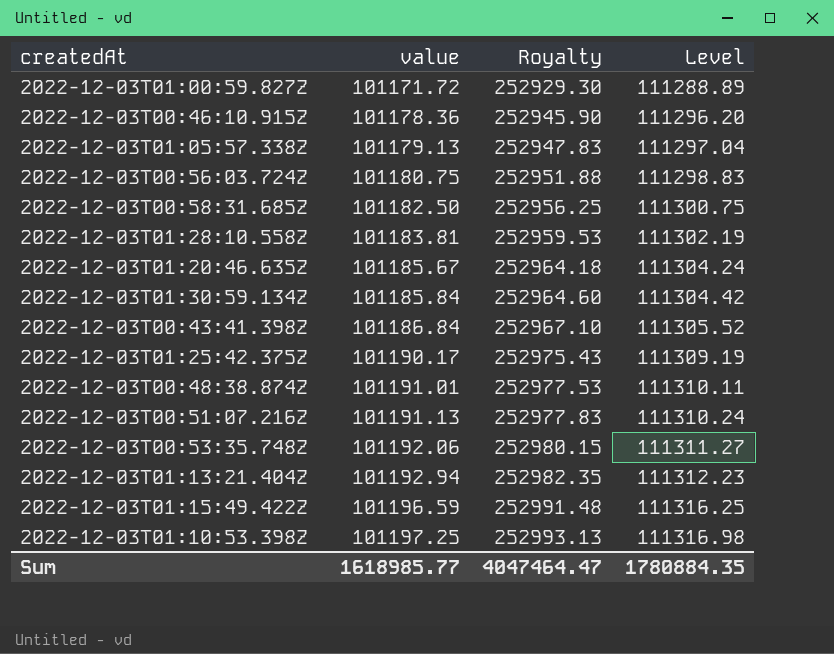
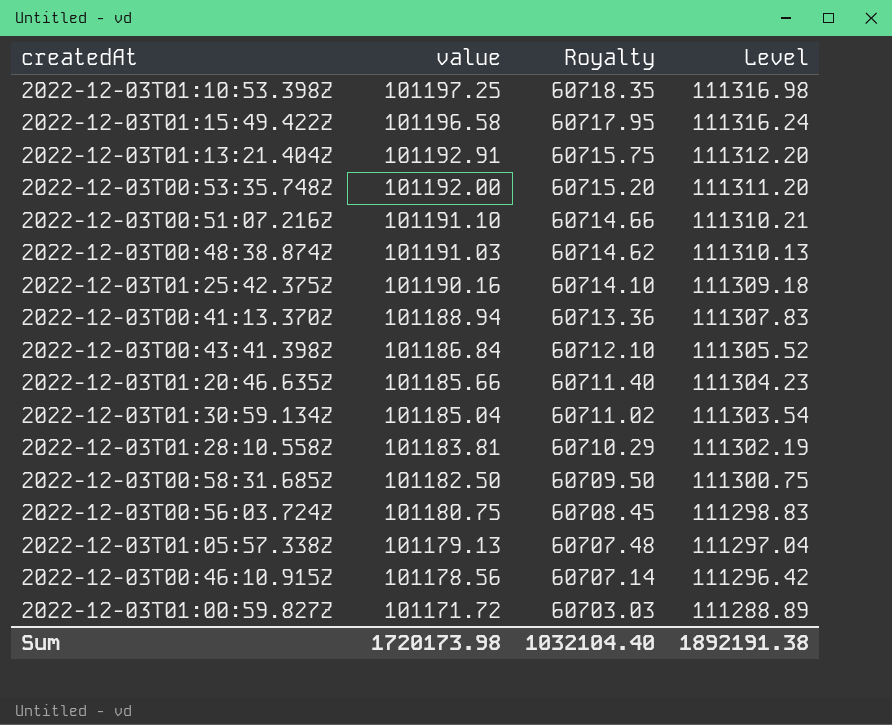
row order: value ascending -> value descending
column Royalty | formula: [value] * 2.5 -> [value] * 0.6
2022-12-03T01:15:49.422Z | value: 101196.59 -> 101196.58
2022-12-03T01:15:49.422Z | Level: 111316.25 -> 111316.24
2022-12-03T01:13:21.404Z | value: 101192.94 -> 101192.91
2022-12-03T01:13:21.404Z | Level: 111312.23 -> 111312.20
2022-12-03T00:53:35.748Z | value: 101192.06 -> 101192.00
2022-12-03T00:53:35.748Z | Level: 111311.27 -> 111311.20
2022-12-03T00:51:07.216Z | value: 101191.13 -> 101191.10
2022-12-03T00:51:07.216Z | Level: 111310.24 -> 111310.21
2022-12-03T00:48:38.874Z | value: 101191.01 -> 101191.03
2022-12-03T00:48:38.874Z | Level: 111310.11 -> 111310.13
2022-12-03T01:25:42.375Z | value: 101190.17 -> 101190.16
2022-12-03T01:25:42.375Z | Level: 111309.19 -> 111309.18
row 2022-12-03T00:41:13.370Z: none -> 101188.94 | 60713.36 | 111307.83
2022-12-03T01:20:46.635Z | value: 101185.67 -> 101185.66
2022-12-03T01:20:46.635Z | Level: 111304.24 -> 111304.23
2022-12-03T01:30:59.134Z | value: 101185.84 -> 101185.04
2022-12-03T01:30:59.134Z | Level: 111304.42 -> 111303.54
2022-12-03T00:46:10.915Z | value: 101178.36 -> 101178.56
2022-12-03T00:46:10.915Z | Level: 111296.20 -> 111296.42
Sum | value: 1618985.77 -> 1720173.98
Sum | Royalty: 4047464.47 -> 1032104.40
Sum | Level: 1780884.35 -> 1892191.38

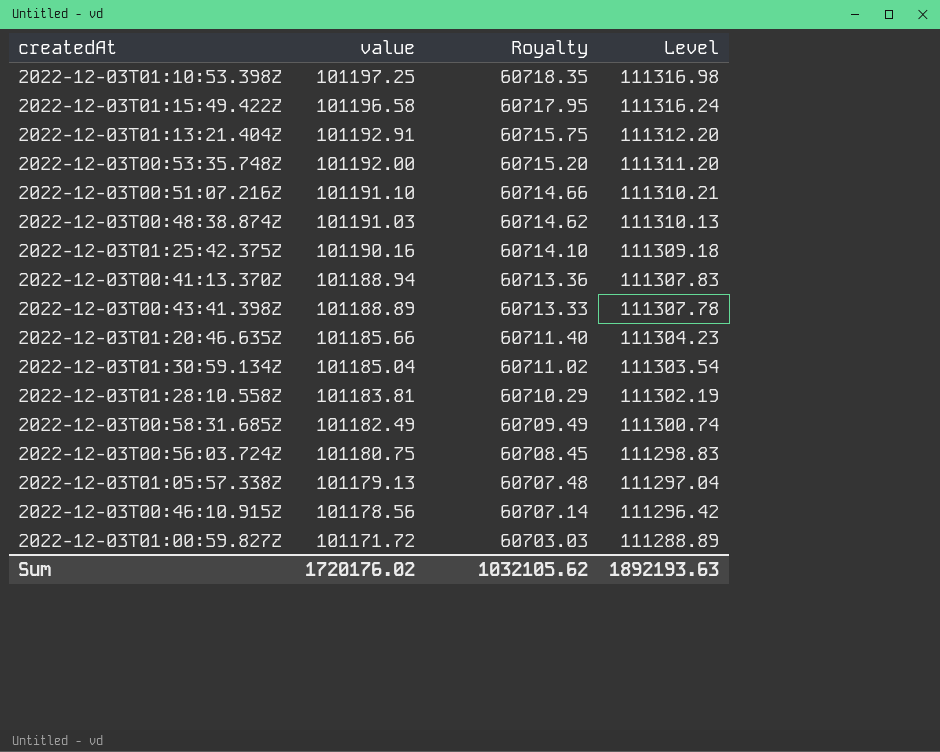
2022-12-03T00:43:41.398Z | value: 101186.84 -> 101188.89
2022-12-03T00:43:41.398Z | Royalty: 60712.10 -> 60713.33
2022-12-03T00:43:41.398Z | Level: 111305.52 -> 111307.78
2022-12-03T00:58:31.685Z | value: 101182.50 -> 101182.49
2022-12-03T00:58:31.685Z | Royalty: 60709.50 -> 60709.49
2022-12-03T00:58:31.685Z | Level: 111300.75 -> 111300.74
Sum | value: 1720173.98 -> 1720176.02
Sum | Royalty: 1032104.40 -> 1032105.62
Sum | Level: 1892191.38 -> 1892193.63

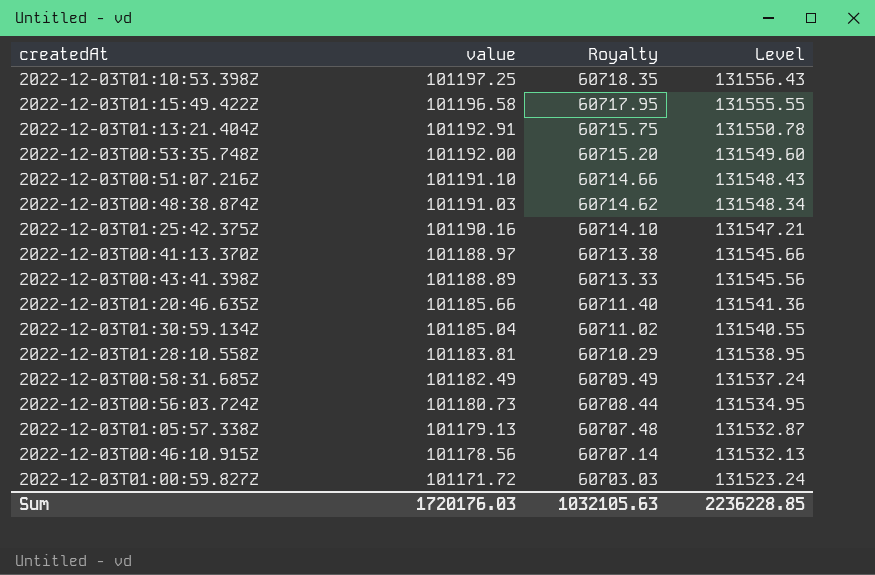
column Level | formula: [value] * 1.1 -> [value] * 1.3
2022-12-03T00:41:13.370Z | value: 101188.94 -> 101188.97
2022-12-03T00:41:13.370Z | Royalty: 60713.36 -> 60713.38
2022-12-03T00:56:03.724Z | value: 101180.75 -> 101180.73
2022-12-03T00:56:03.724Z | Royalty: 60708.45 -> 60708.44
Sum | value: 1720176.02 -> 1720176.03
Sum | Royalty: 1032105.62 -> 1032105.63
Sum | Level: 1892193.63 -> 2236228.85

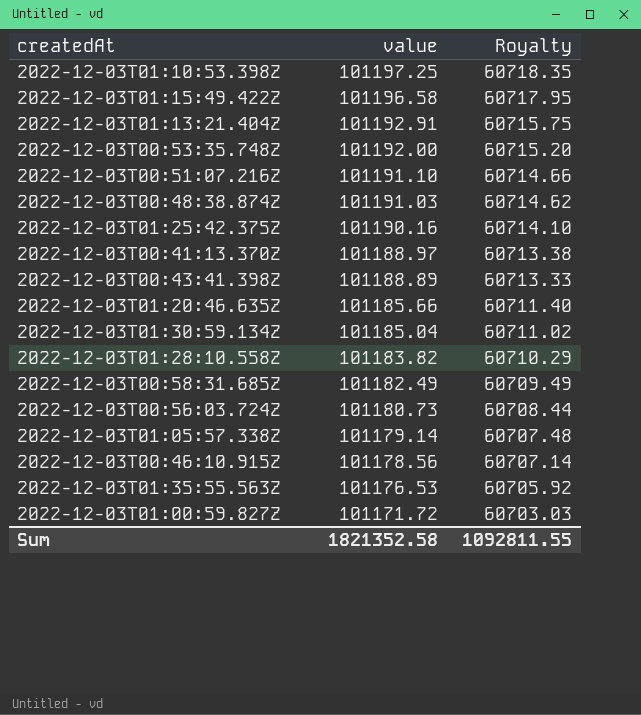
column Level | formula: [value] * 1.3 -> none
2022-12-03T01:28:10.558Z | value: 101183.81 -> 101183.82
2022-12-03T01:05:57.338Z | value: 101179.13 -> 101179.14
row 2022-12-03T01:35:55.563Z: none -> 101176.53 | 60705.92
Sum | value: 1720176.03 -> 1821352.58
Sum | Royalty: 1032105.63 -> 1092811.55

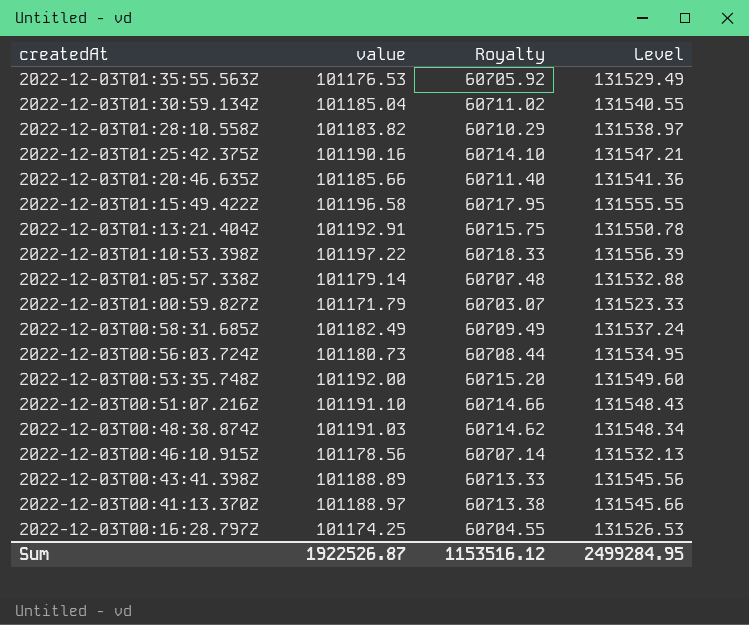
row order: value descending -> createdAt descending
column Level | formula: none -> [value] * 1.3
2022-12-03T01:10:53.398Z | value: 101197.25 -> 101197.22
2022-12-03T01:10:53.398Z | Royalty: 60718.35 -> 60718.33
2022-12-03T01:00:59.827Z | value: 101171.72 -> 101171.79
2022-12-03T01:00:59.827Z | Royalty: 60703.03 -> 60703.07
row 2022-12-03T00:16:28.797Z: none -> 101174.25 | 60704.55 | 131526.53
Sum | value: 1821352.58 -> 1922526.87
Sum | Royalty: 1092811.55 -> 1153516.12

